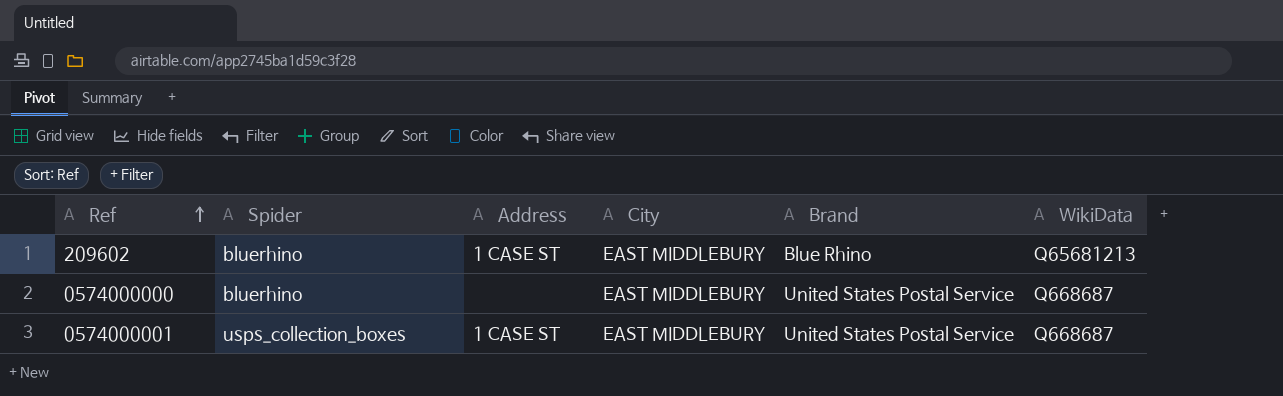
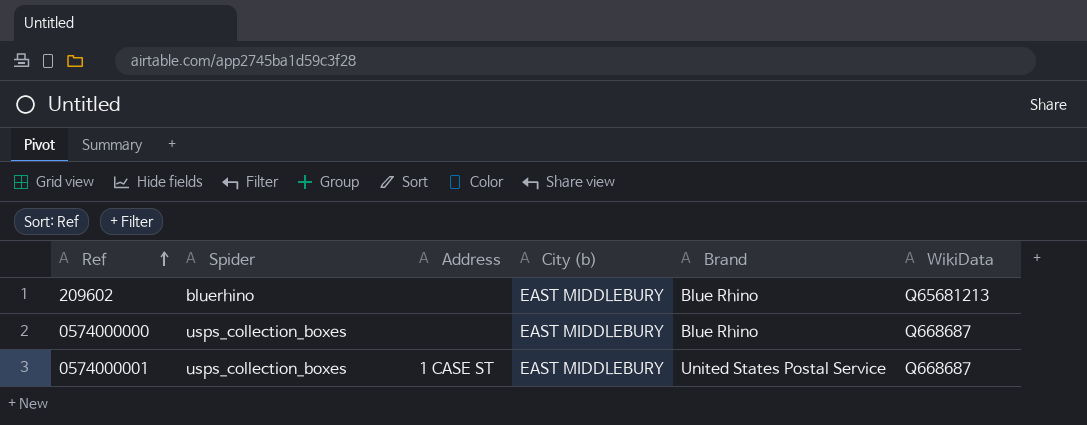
column name: City -> City (b)
209602 | Address: 1 CASE ST -> none
0574000000 | Spider: bluerhino -> usps_collection_boxes
0574000000 | Brand: United States Postal Service -> Blue Rhino

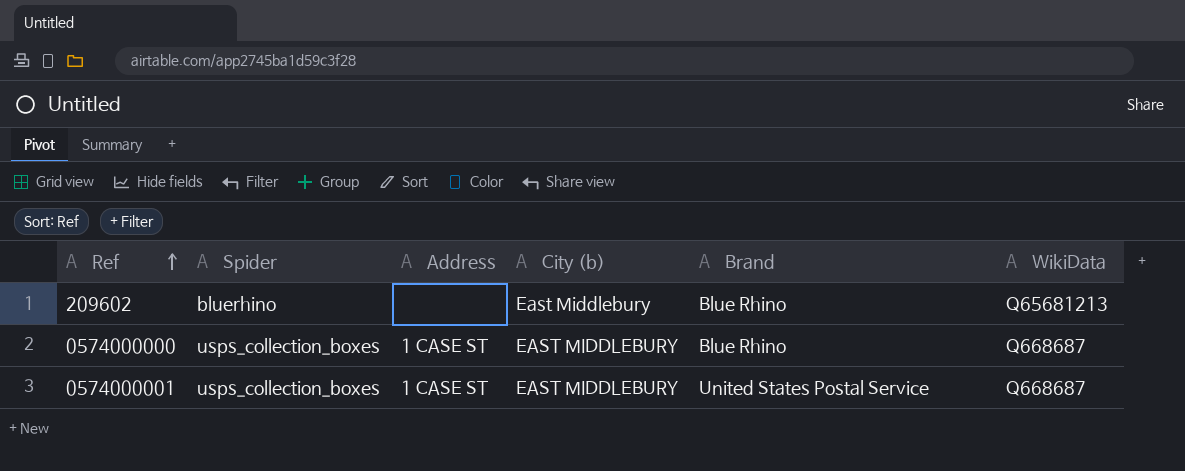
209602 | City (b): EAST MIDDLEBURY -> East Middlebury
0574000000 | Address: none -> 1 CASE ST

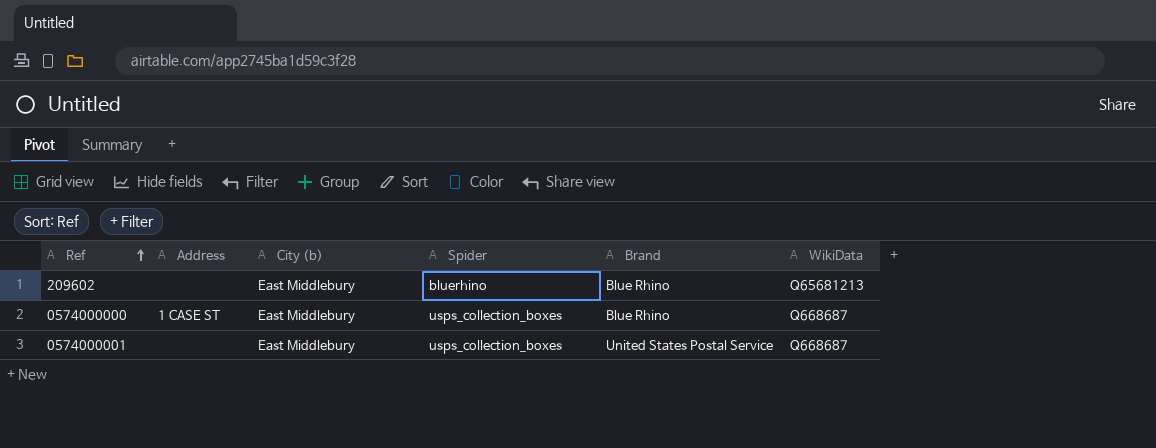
column Spider | position: 2 -> 4
0574000000 | City (b): EAST MIDDLEBURY -> East Middlebury
0574000001 | Address: 1 CASE ST -> none
0574000001 | City (b): EAST MIDDLEBURY -> East Middlebury

